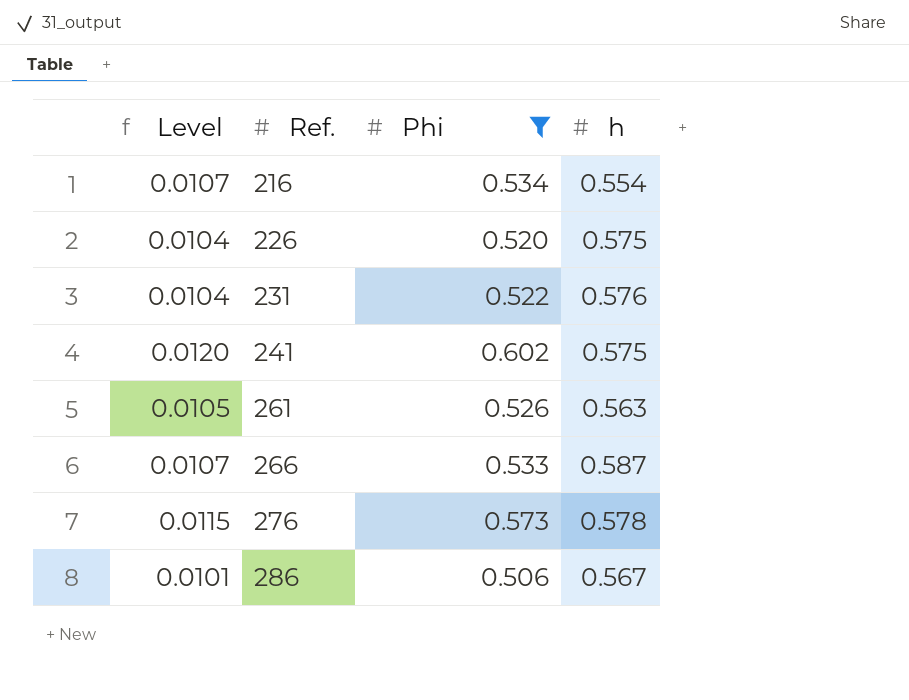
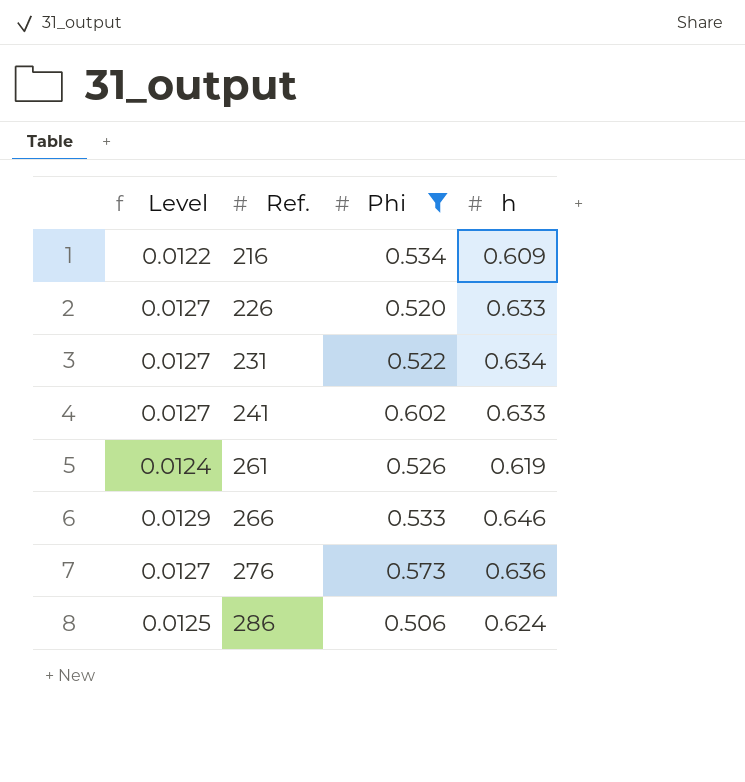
column Level | formula: [Phi] * 0.02 -> [h] * 0.02
216 | h: 0.554 -> 0.609
226 | h: 0.575 -> 0.633
231 | h: 0.576 -> 0.634
241 | h: 0.575 -> 0.633
261 | h: 0.563 -> 0.619
266 | h: 0.587 -> 0.646
276 | h: 0.578 -> 0.636
286 | h: 0.567 -> 0.624

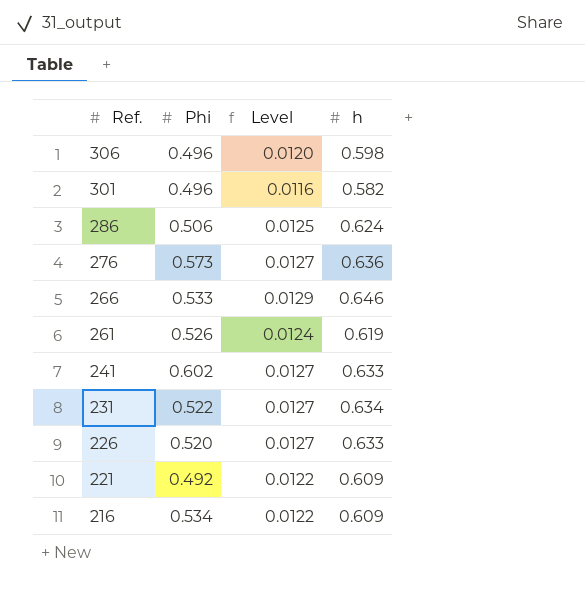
filter: Phi >= 0.506 -> none
row order: Ref. ascending -> Ref. descending
column Level | position: 1 -> 3

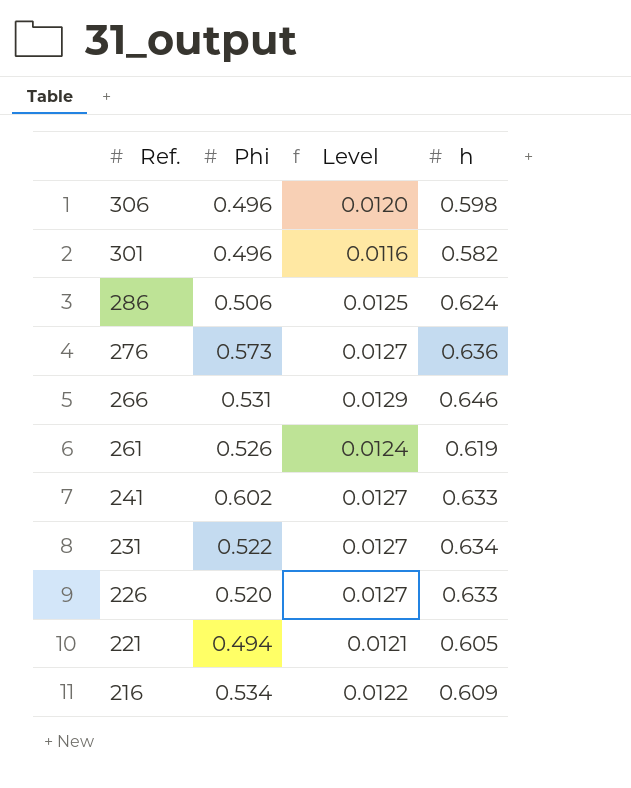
266 | Phi: 0.533 -> 0.531
221 | Phi: 0.492 -> 0.494
221 | Level: 0.0122 -> 0.0121
221 | h: 0.609 -> 0.605

